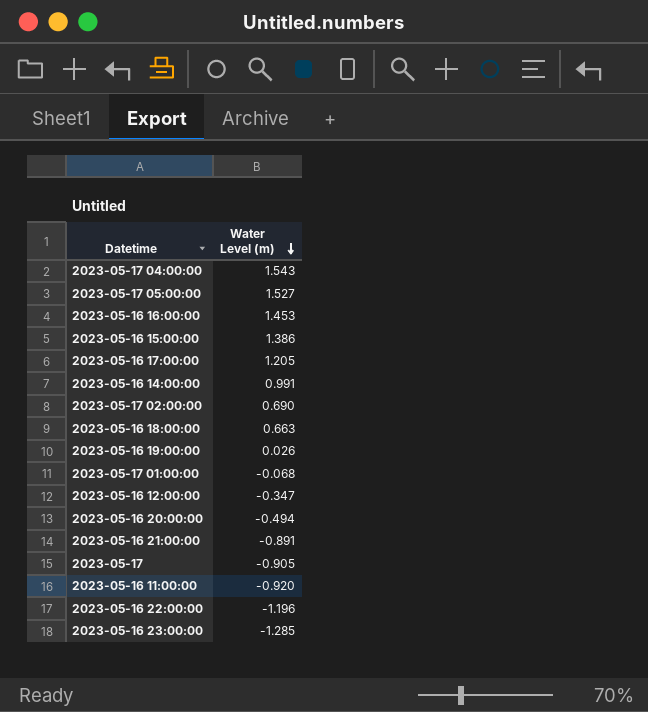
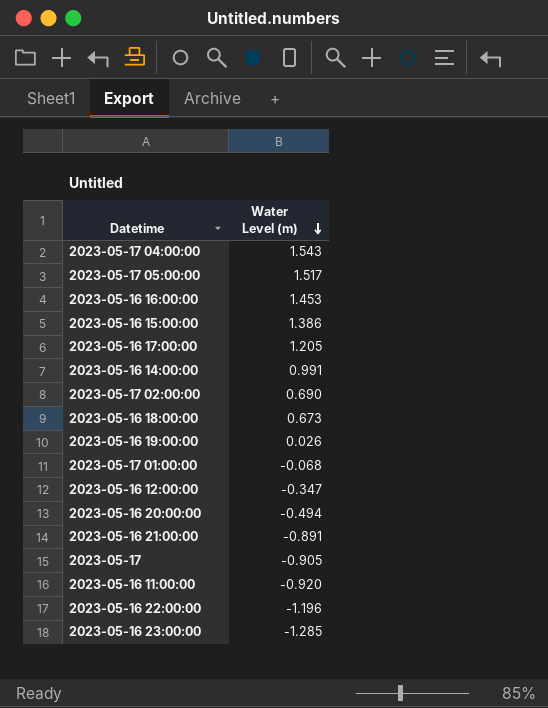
2023-05-17 05:00:00 | Water Level (m): 1.527 -> 1.517
2023-05-16 18:00:00 | Water Level (m): 0.663 -> 0.673

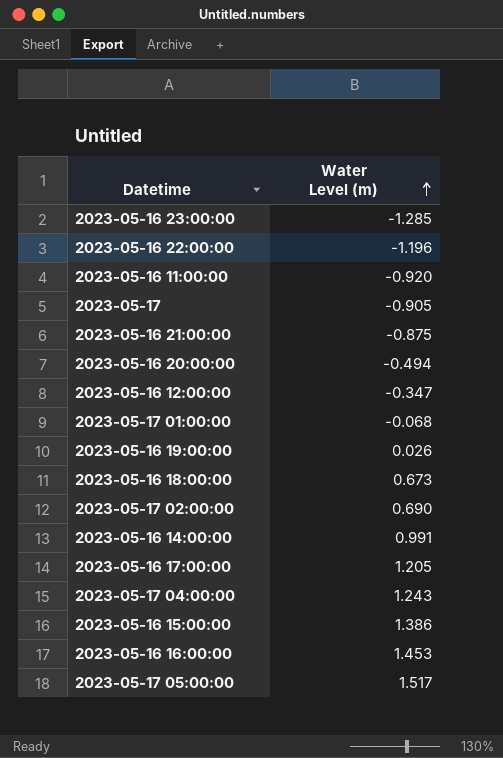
row order: Water Level (m) descending -> Water Level (m) ascending
2023-05-16 21:00:00 | Water Level (m): -0.891 -> -0.875
2023-05-17 04:00:00 | Water Level (m): 1.543 -> 1.243

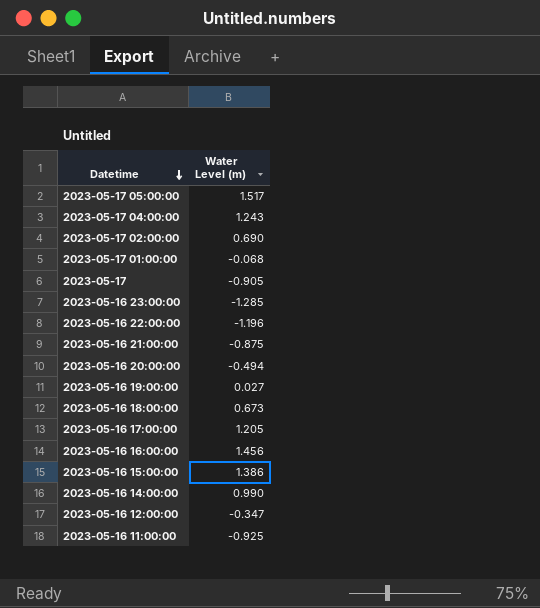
row order: Water Level (m) ascending -> Datetime descending
2023-05-16 19:00:00 | Water Level (m): 0.026 -> 0.027
2023-05-16 16:00:00 | Water Level (m): 1.453 -> 1.456
2023-05-16 14:00:00 | Water Level (m): 0.991 -> 0.990
2023-05-16 11:00:00 | Water Level (m): -0.920 -> -0.925

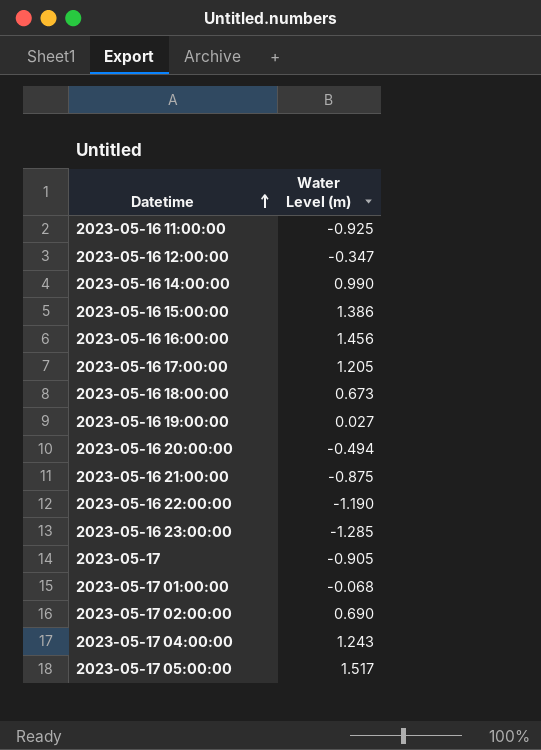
row order: Datetime descending -> Datetime ascending
2023-05-16 22:00:00 | Water Level (m): -1.196 -> -1.190

